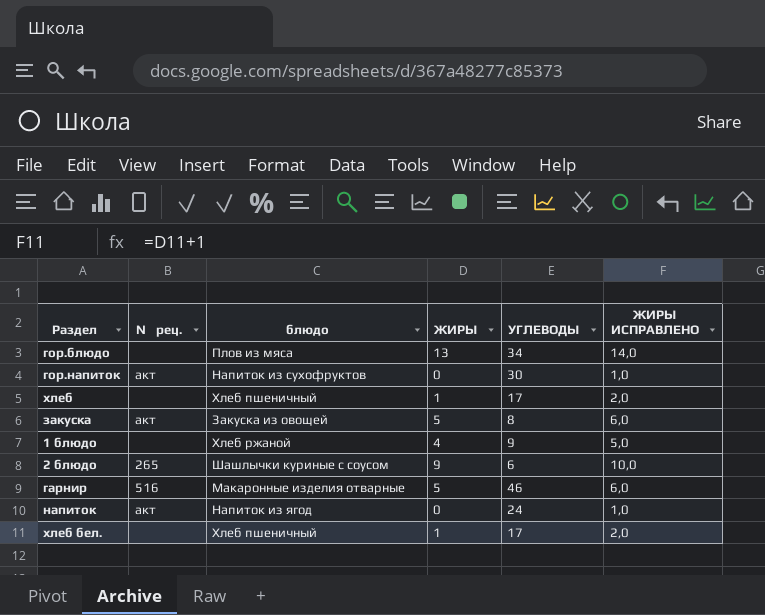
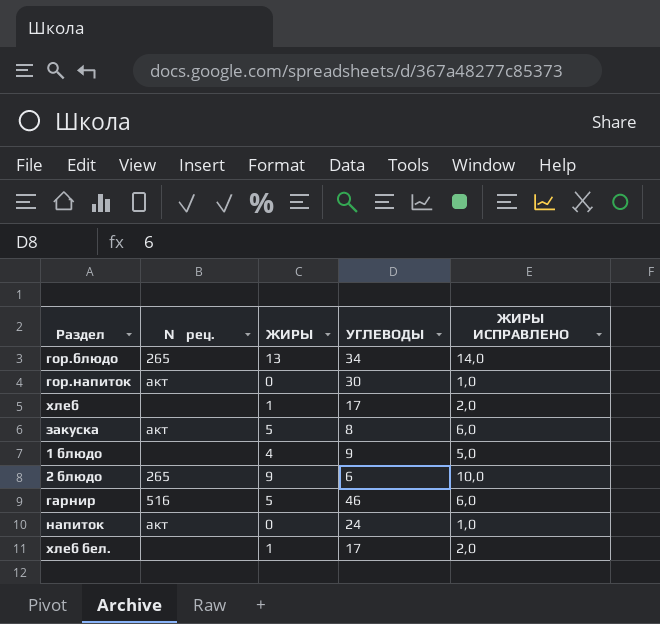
column блюдо | position: 3 -> none
гор.блюдо | № рец.: none -> 265

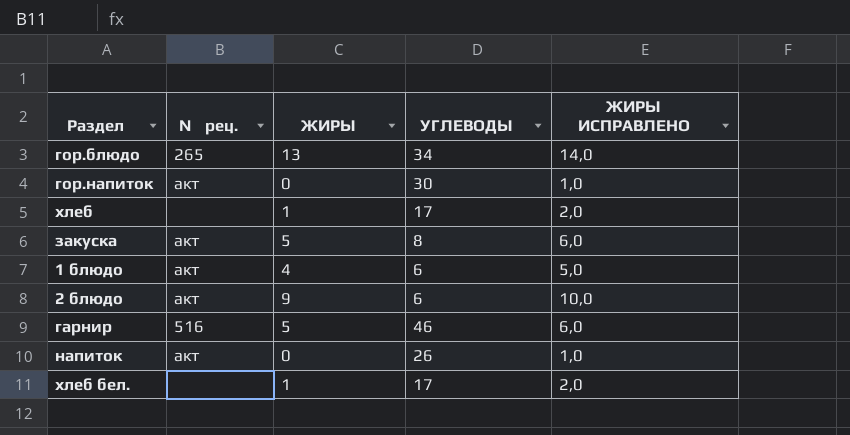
1 блюдо | № рец.: none -> акт
1 блюдо | УГЛЕВОДЫ: 9 -> 6
2 блюдо | № рец.: 265 -> акт
напиток | УГЛЕВОДЫ: 24 -> 26

